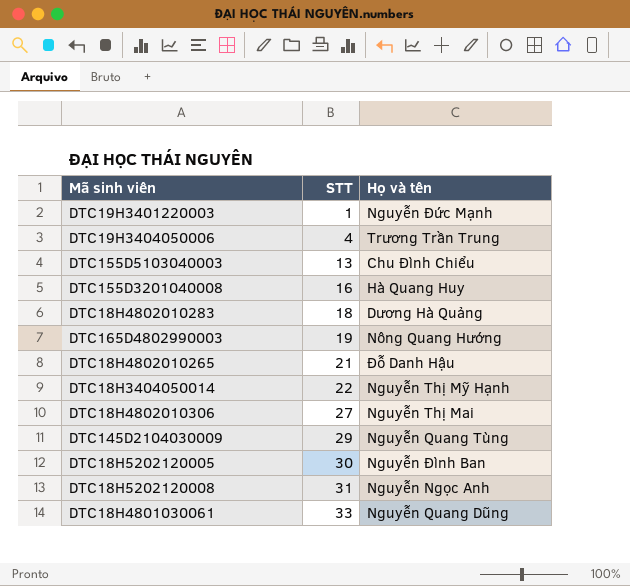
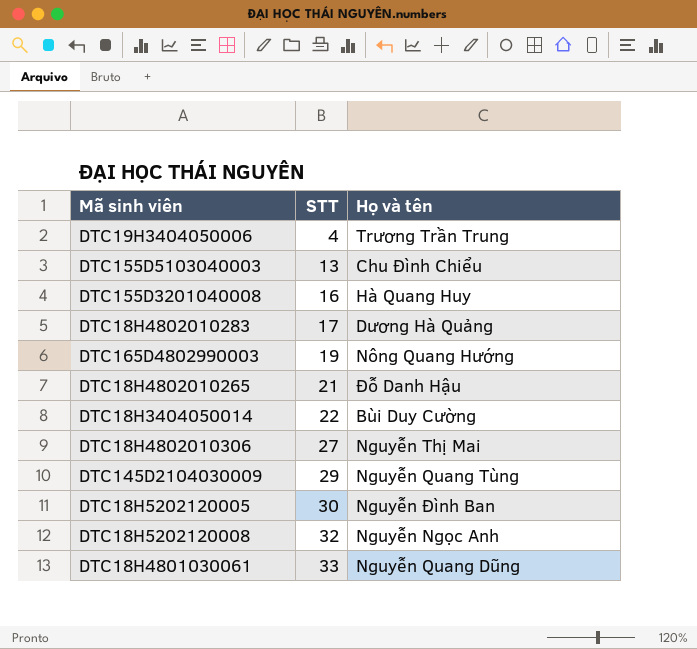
row DTC19H3401220003: 1 | Nguyễn Đức Mạnh -> none
DTC18H4802010283 | STT: 18 -> 17
DTC18H3404050014 | Họ và tên: Nguyễn Thị Mỹ Hạnh -> Bùi Duy Cường
DTC18H5202120008 | STT: 31 -> 32

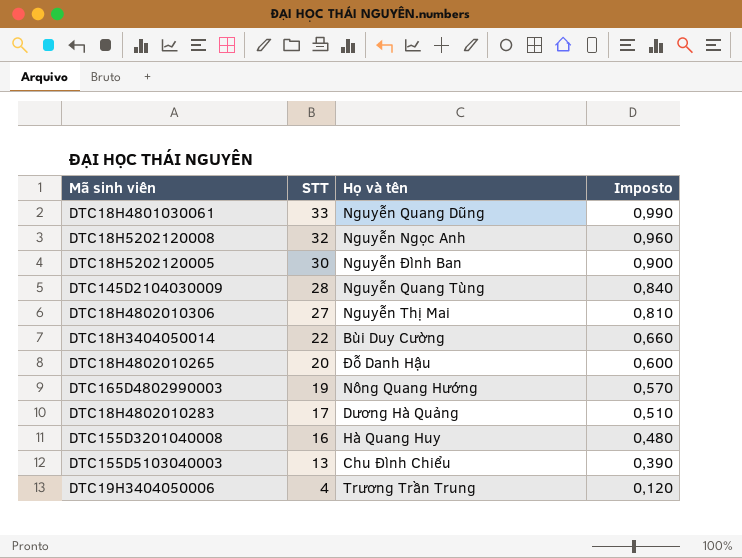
row order: STT ascending -> STT descending
column Imposto | formula: none -> [STT] * 0,03
DTC145D2104030009 | STT: 29 -> 28
DTC18H4802010265 | STT: 21 -> 20

